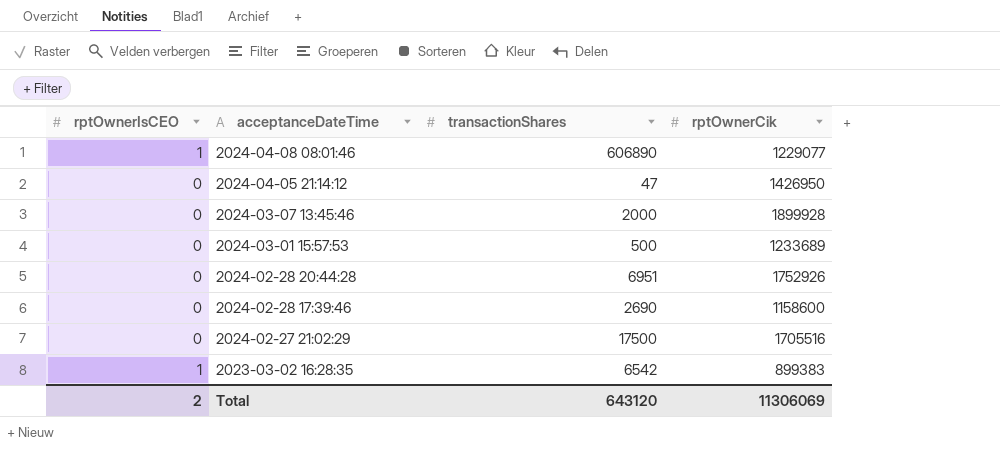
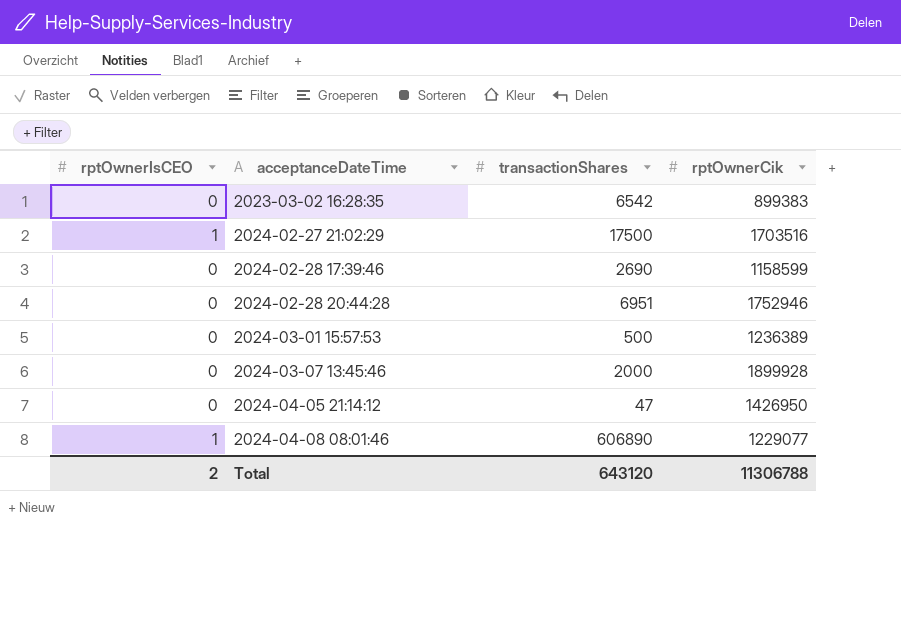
row order: acceptanceDateTime descending -> acceptanceDateTime ascending
2023-03-02 16:28:35 | rptOwnerIsCEO: 1 -> 0
2024-02-27 21:02:29 | rptOwnerIsCEO: 0 -> 1
2024-02-27 21:02:29 | rptOwnerCik: 1705516 -> 1703516
2024-02-28 17:39:46 | rptOwnerCik: 1158600 -> 1158599
2024-02-28 20:44:28 | rptOwnerCik: 1752926 -> 1752946
2024-03-01 15:57:53 | rptOwnerCik: 1233689 -> 1236389
Total | rptOwnerCik: 11306069 -> 11306788

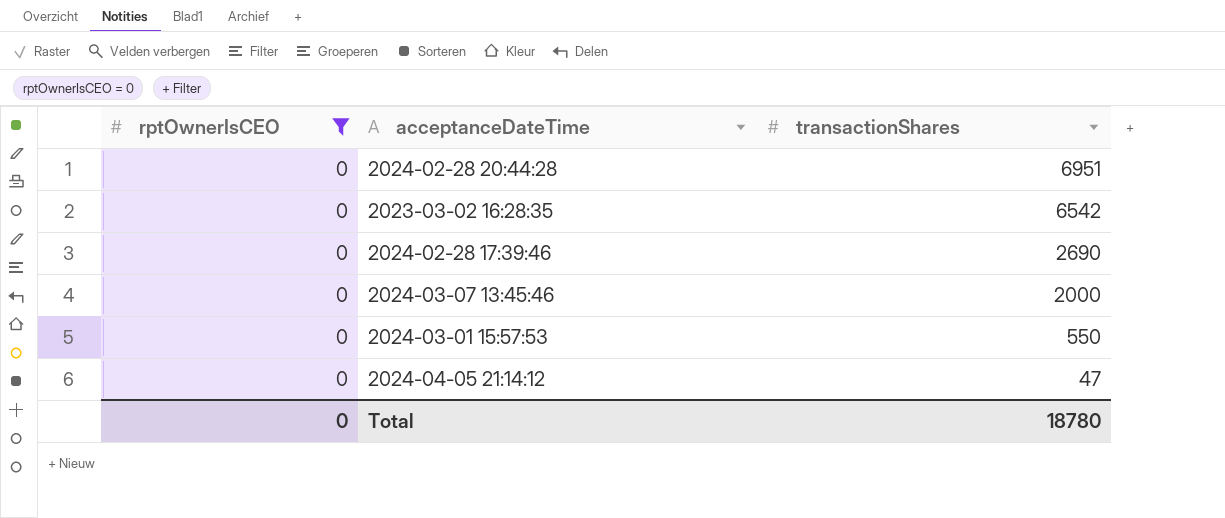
filter: none -> rptOwnerIsCEO = 0
row order: acceptanceDateTime ascending -> transactionShares descending
column rptOwnerCik | position: 4 -> none
2024-03-01 15:57:53 | transactionShares: 500 -> 550
Total | rptOwnerIsCEO: 2 -> 0
Total | transactionShares: 643120 -> 18780

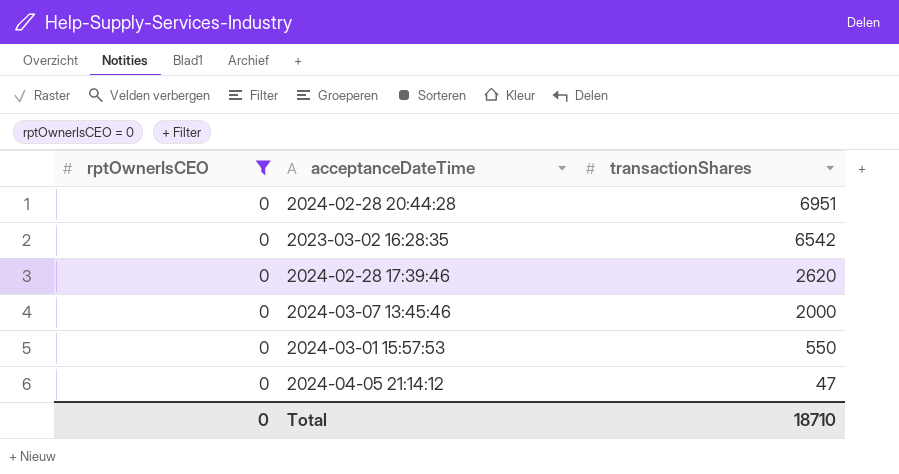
2024-02-28 17:39:46 | transactionShares: 2690 -> 2620
Total | transactionShares: 18780 -> 18710

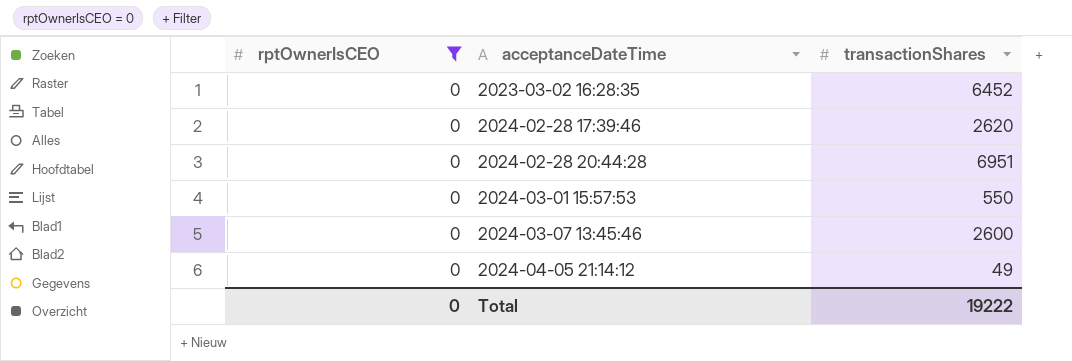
row order: transactionShares descending -> acceptanceDateTime ascending
2023-03-02 16:28:35 | transactionShares: 6542 -> 6452
2024-03-07 13:45:46 | transactionShares: 2000 -> 2600
2024-04-05 21:14:12 | transactionShares: 47 -> 49
Total | transactionShares: 18710 -> 19222

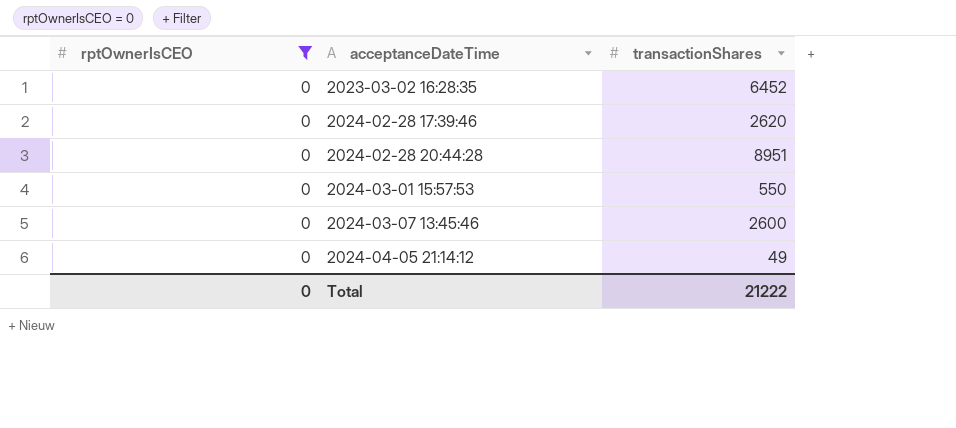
2024-02-28 20:44:28 | transactionShares: 6951 -> 8951
Total | transactionShares: 19222 -> 21222

